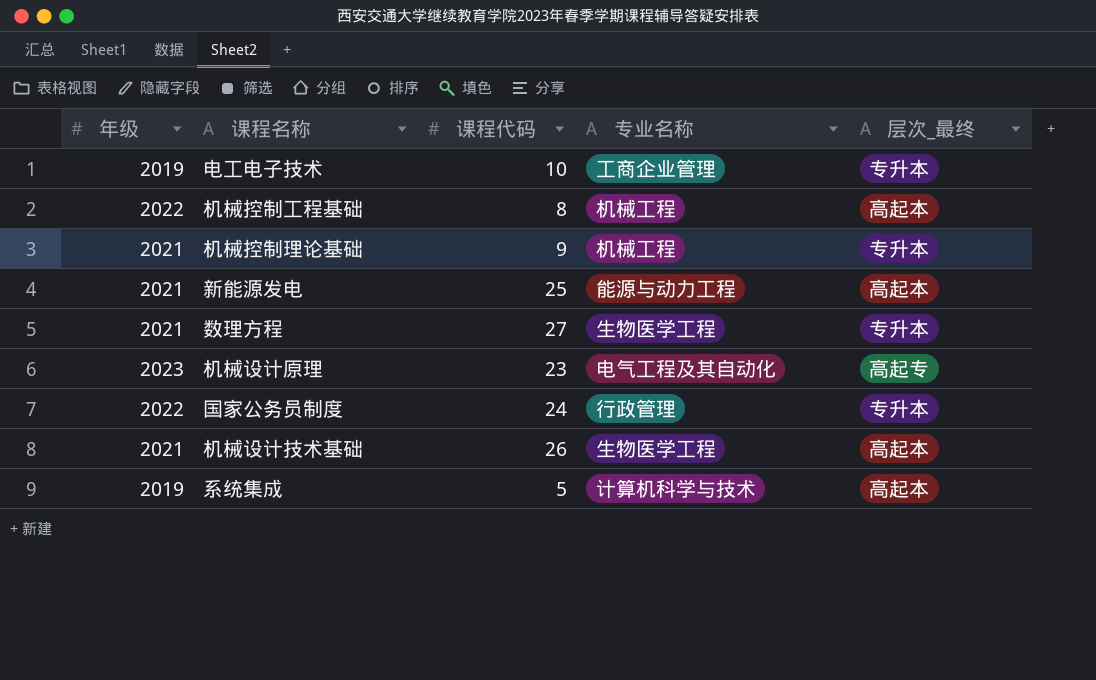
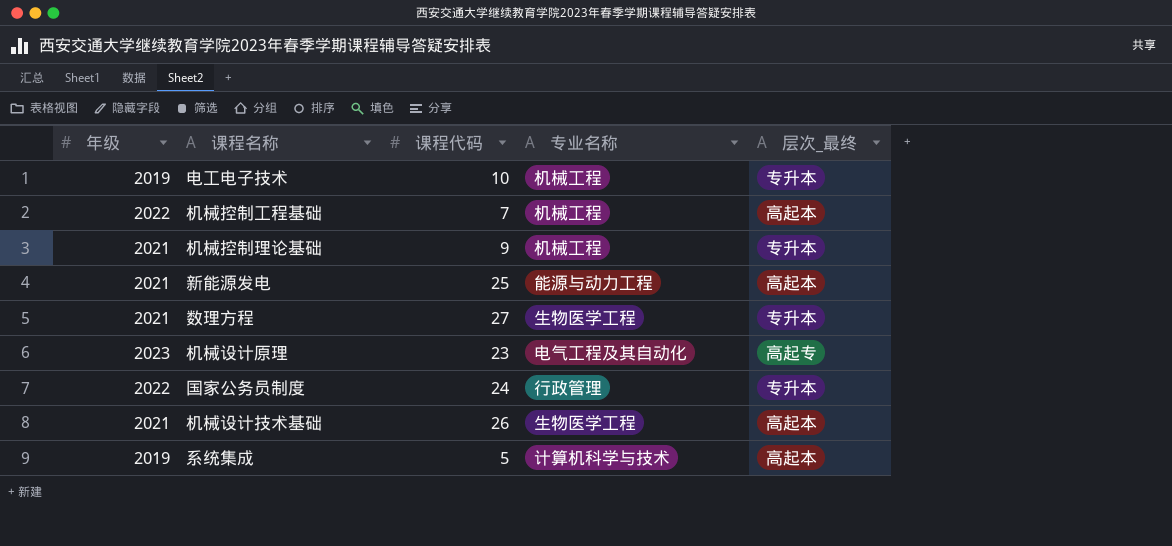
电工电子技术 | 专业名称: 工商企业管理 -> 机械工程
机械控制工程基础 | 课程代码: 8 -> 7

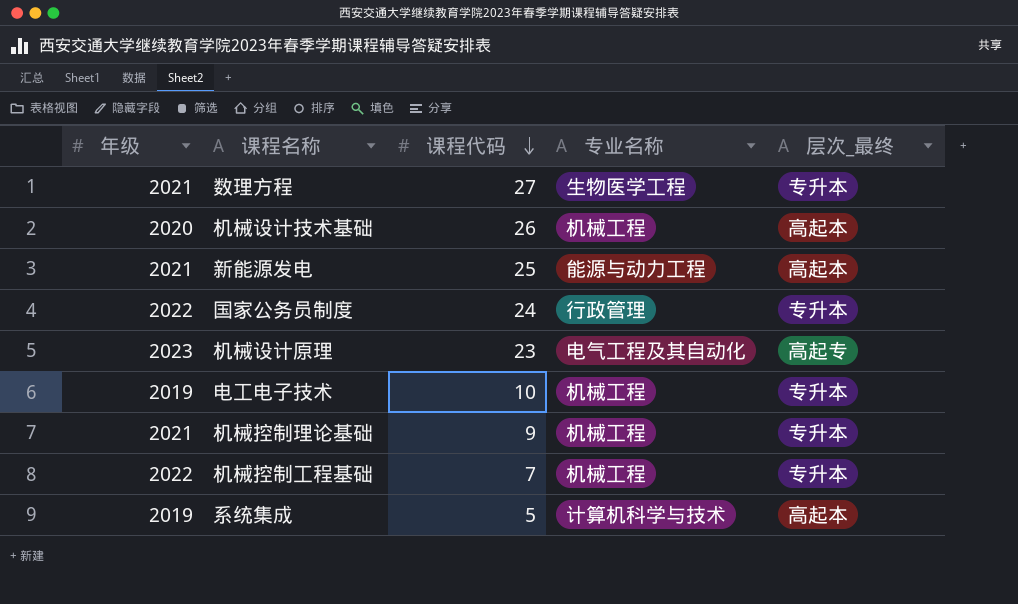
row order: none -> 课程代码 descending
机械设计技术基础 | 年级: 2021 -> 2020
机械设计技术基础 | 专业名称: 生物医学工程 -> 机械工程
机械控制工程基础 | 层次_最终: 高起本 -> 专升本

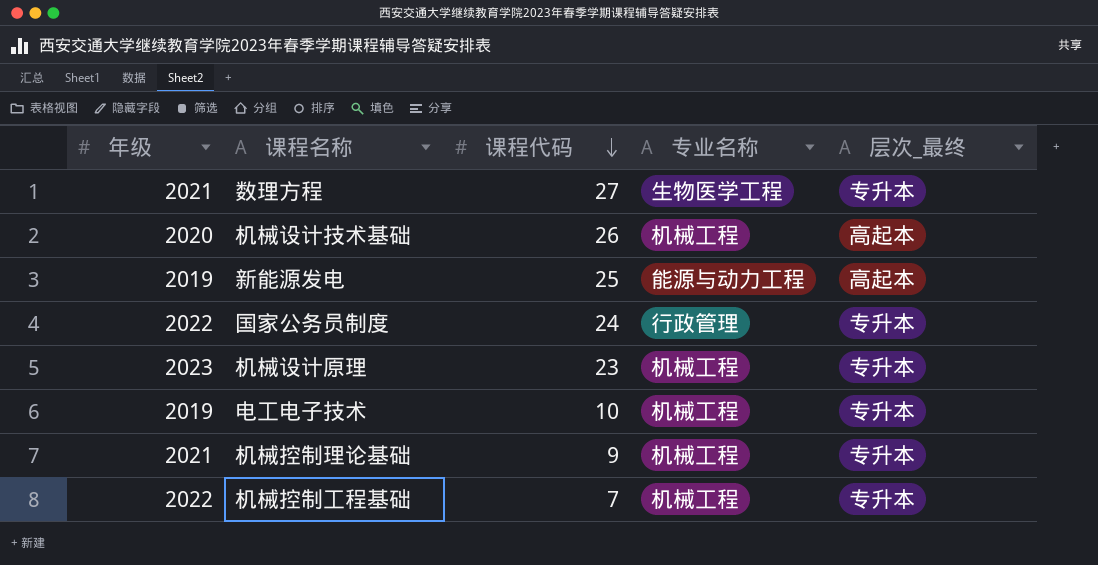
row 系统集成: 2019 | 5 | 计算机科学与技术 | 高起本 -> none
新能源发电 | 年级: 2021 -> 2019
机械设计原理 | 专业名称: 电气工程及其自动化 -> 机械工程
机械设计原理 | 层次_最终: 高起专 -> 专升本

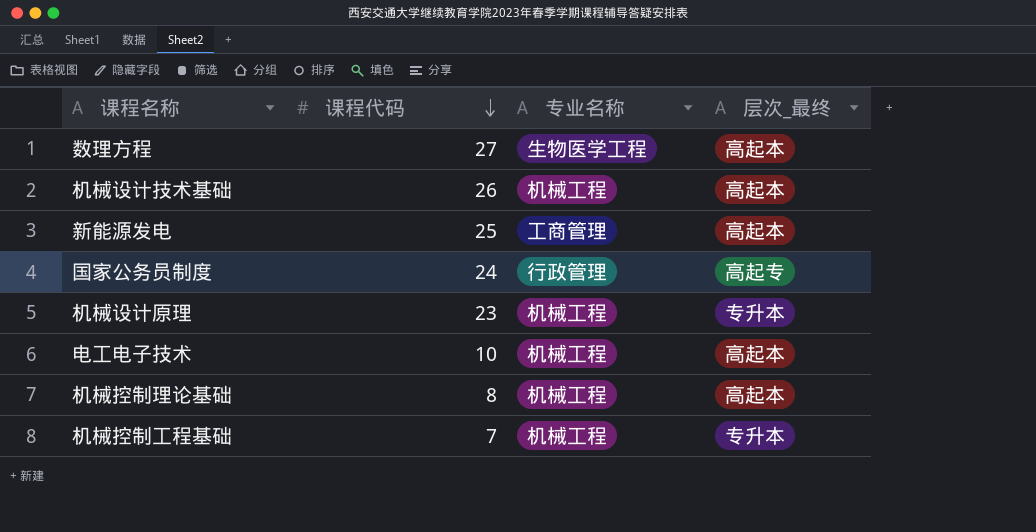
column 年级 | position: 1 -> none
数理方程 | 层次_最终: 专升本 -> 高起本
新能源发电 | 专业名称: 能源与动力工程 -> 工商管理
国家公务员制度 | 层次_最终: 专升本 -> 高起专
电工电子技术 | 层次_最终: 专升本 -> 高起本
机械控制理论基础 | 课程代码: 9 -> 8
机械控制理论基础 | 层次_最终: 专升本 -> 高起本

